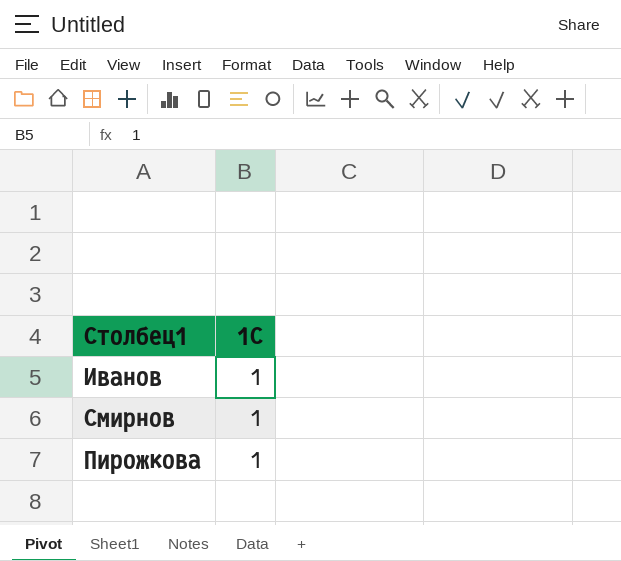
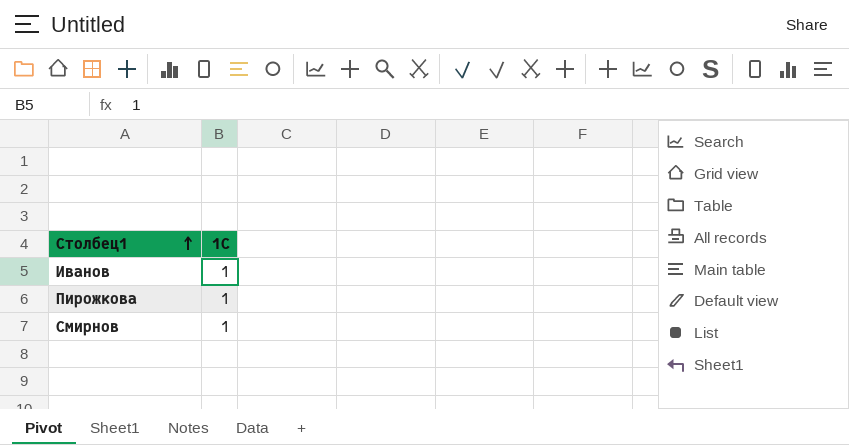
row order: none -> Столбец1 ascending

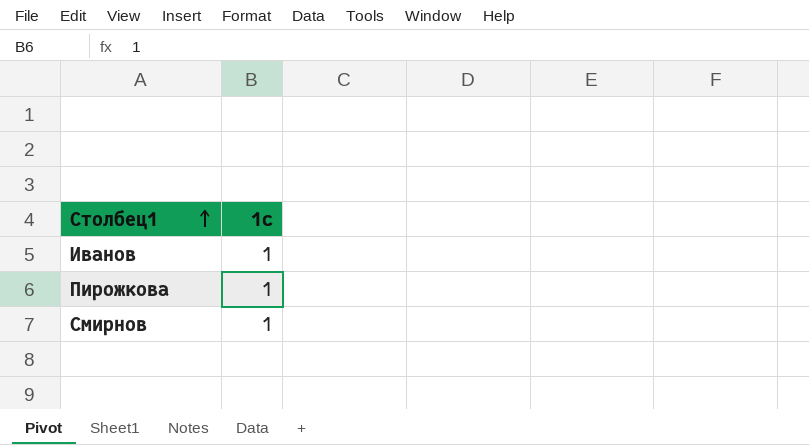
column name: 1С -> 1с

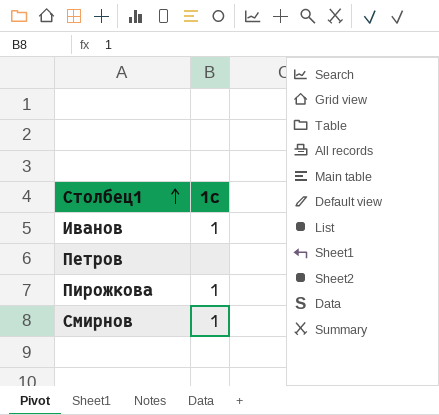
row Петров: none -> none

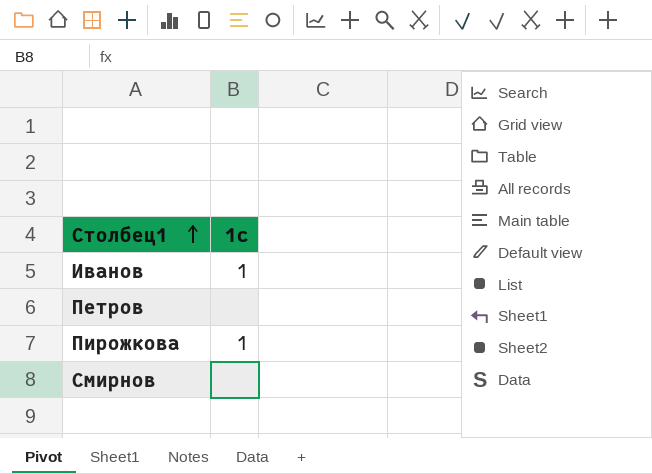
Смирнов | 1с: 1 -> none

